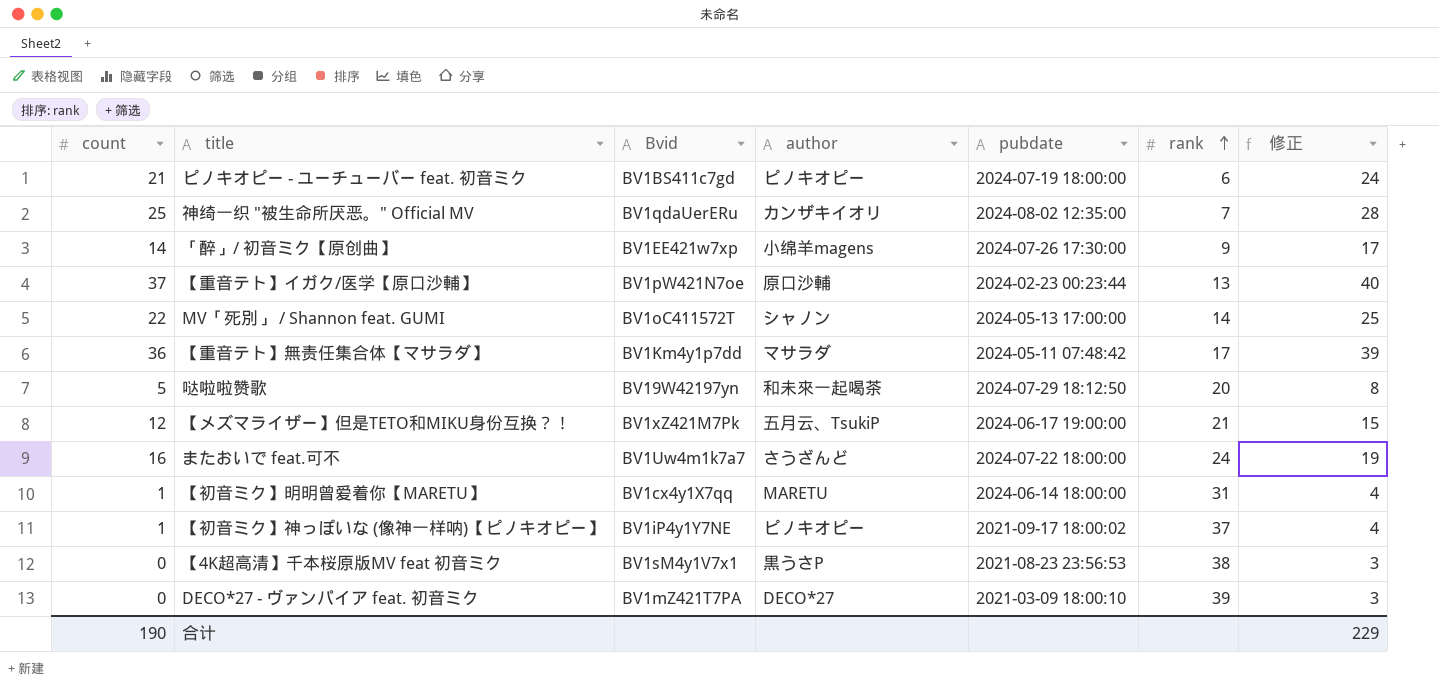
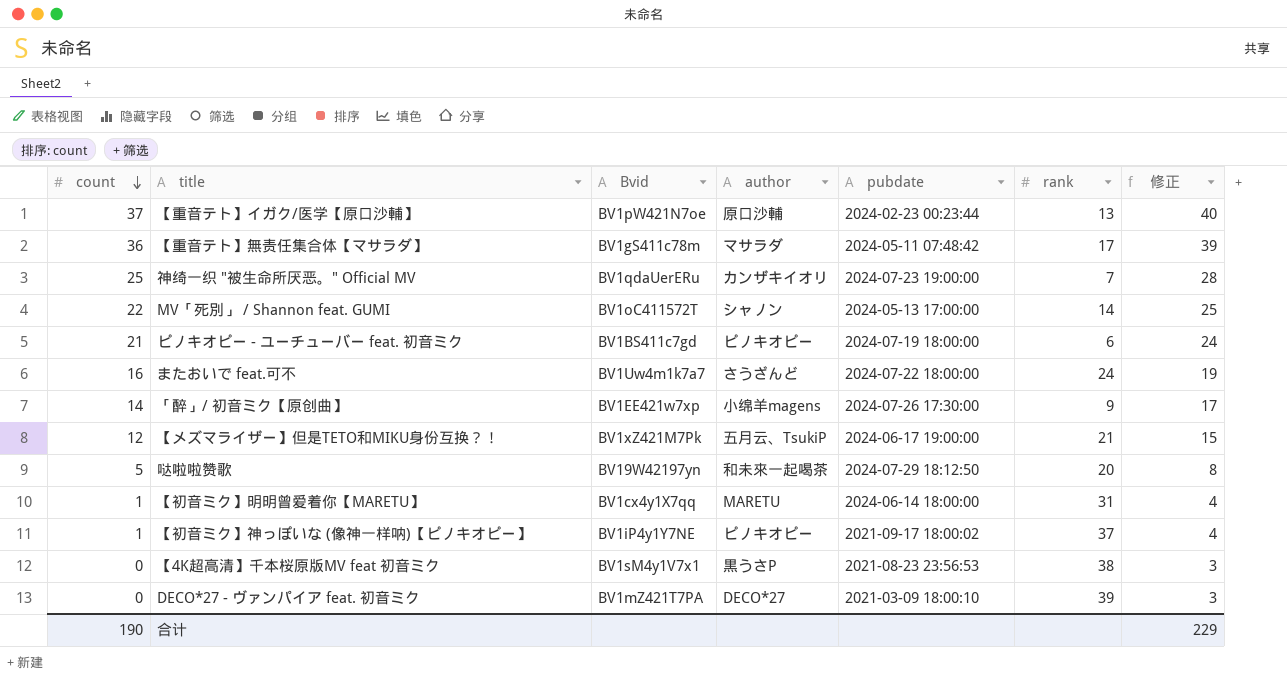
row order: rank ascending -> count descending
【重音テト】無责任集合体【マサラダ】 | Bvid: BV1Km4y1p7dd -> BV1gS411c78m
神绮一织 "被生命所厌恶。" Official MV | pubdate: 2024-08-02 12:35:00 -> 2024-07-23 19:00:00

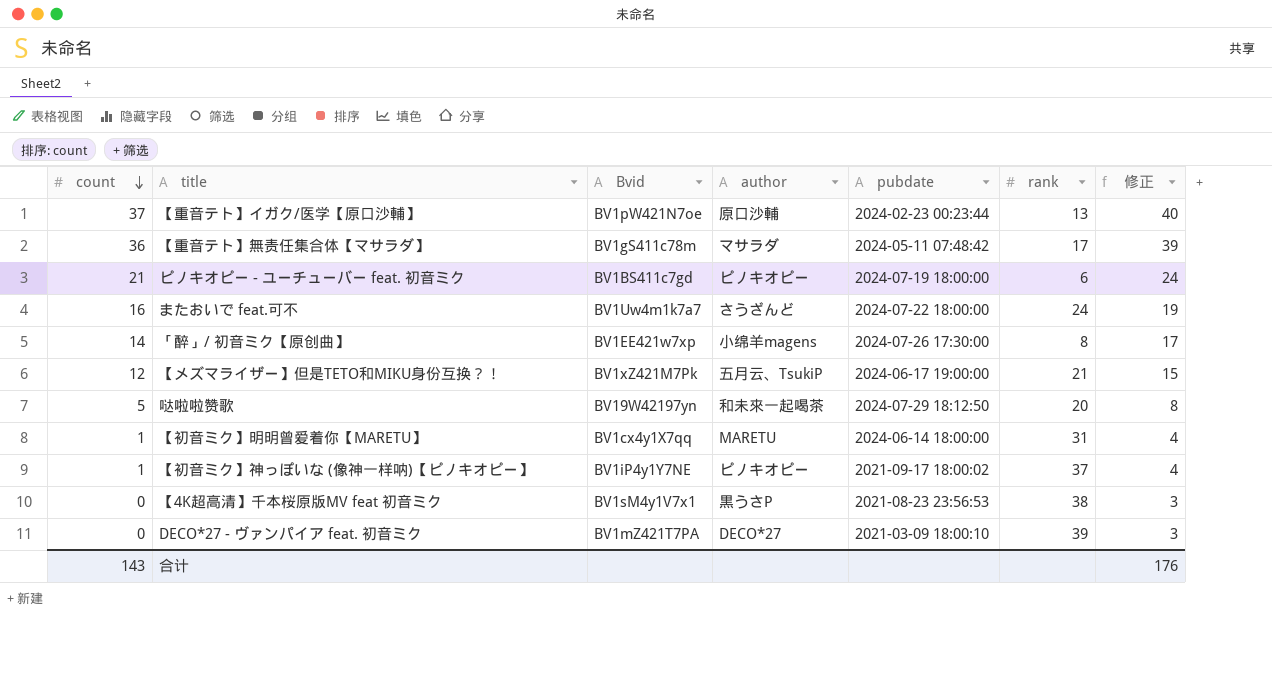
row 神绮一织 "被生命所厌恶。" Official MV: 25 | BV1qdaUerERu | カンザキイオリ | 2024-07-23 19:00:00 | 7 | 28 -> none
row MV「死別」 / Shannon feat. GUMI: 22 | BV1oC411572T | シャノン | 2024-05-13 17:00:00 | 14 | 25 -> none
「醉」/ 初音ミク【原创曲】 | rank: 9 -> 8
合计 | count: 190 -> 143
合计 | 修正: 229 -> 176

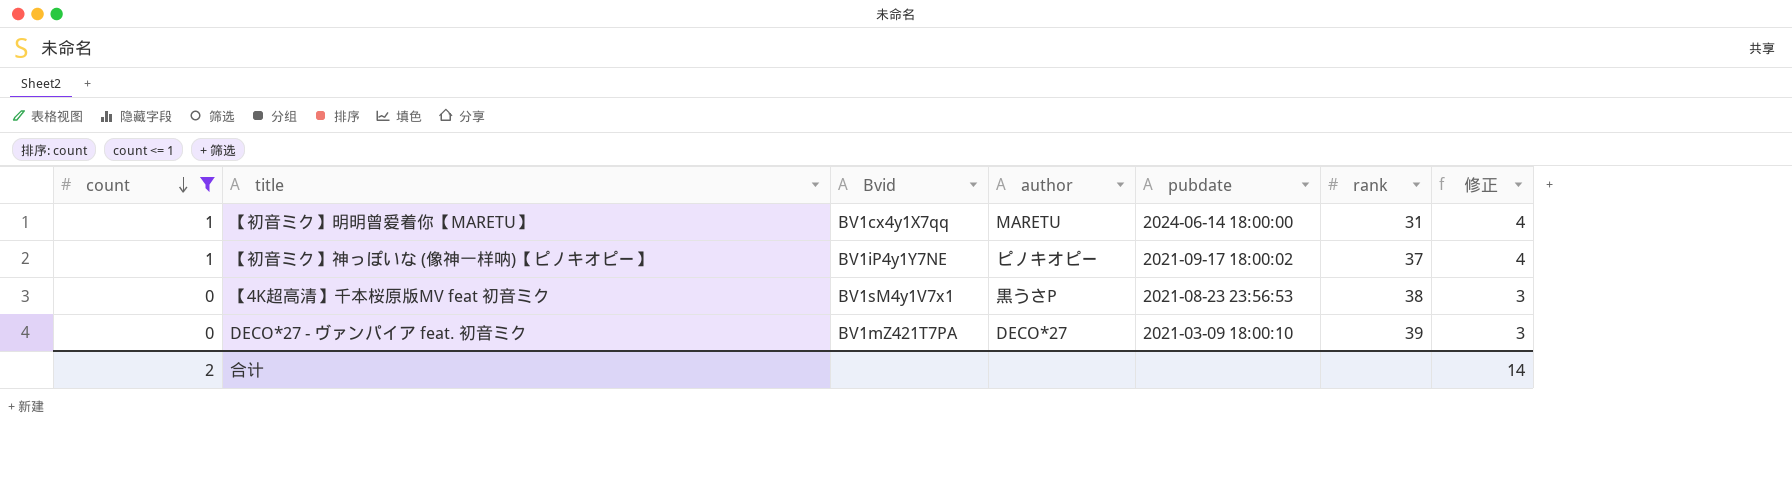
filter: none -> count <= 1
合计 | count: 143 -> 2
合计 | 修正: 176 -> 14

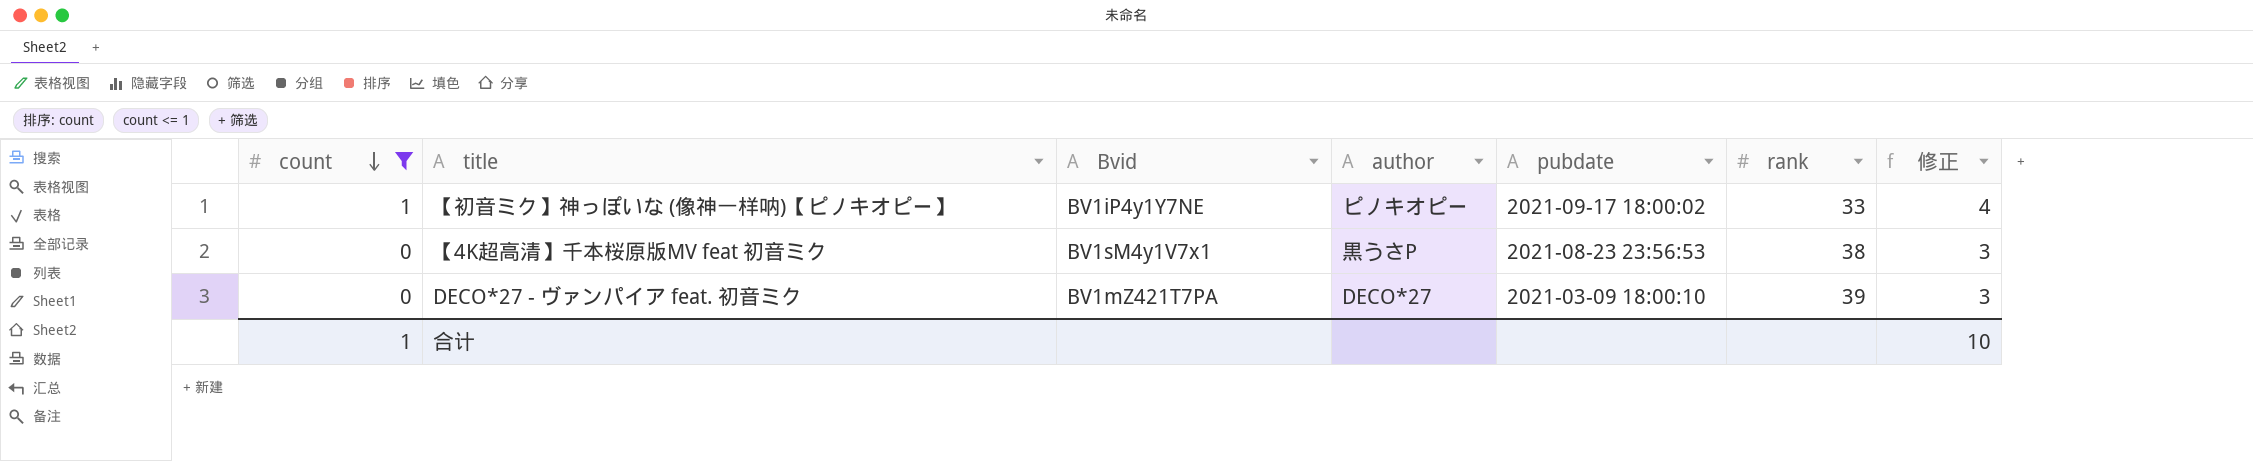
row 【初音ミク】明明曾爱着你【MARETU】: 1 | BV1cx4y1X7qq | MARETU | 2024-06-14 18:00:00 | 31 | 4 -> none
【初音ミク】神っぽいな (像神一样呐)【ピノキオピー】 | rank: 37 -> 33
合计 | count: 2 -> 1
合计 | 修正: 14 -> 10

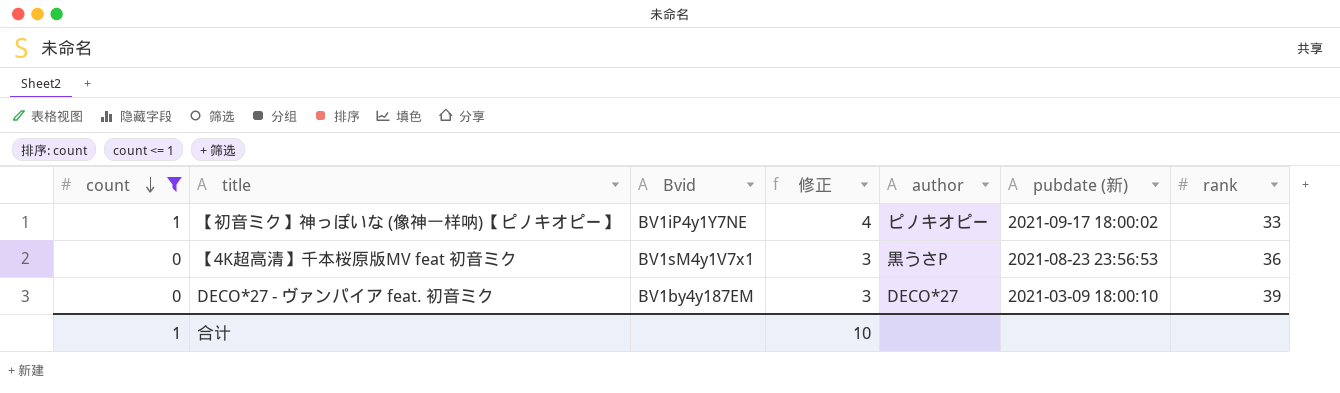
column 修正 | position: 7 -> 4
column name: pubdate -> pubdate (新)
【4K超高清】千本桜原版MV feat 初音ミク | rank: 38 -> 36
DECO*27 - ヴァンパイア feat. 初音ミク | Bvid: BV1mZ421T7PA -> BV1by4y187EM

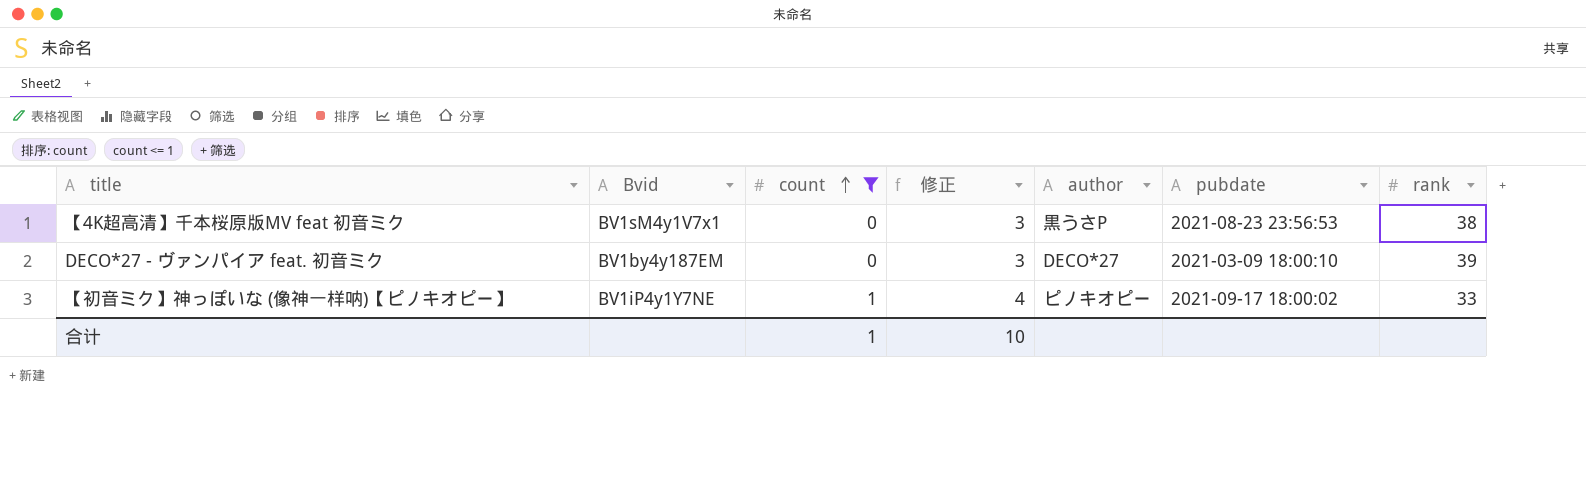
row order: count descending -> count ascending
column count | position: 1 -> 3
column name: pubdate (新) -> pubdate
【4K超高清】千本桜原版MV feat 初音ミク | rank: 36 -> 38

